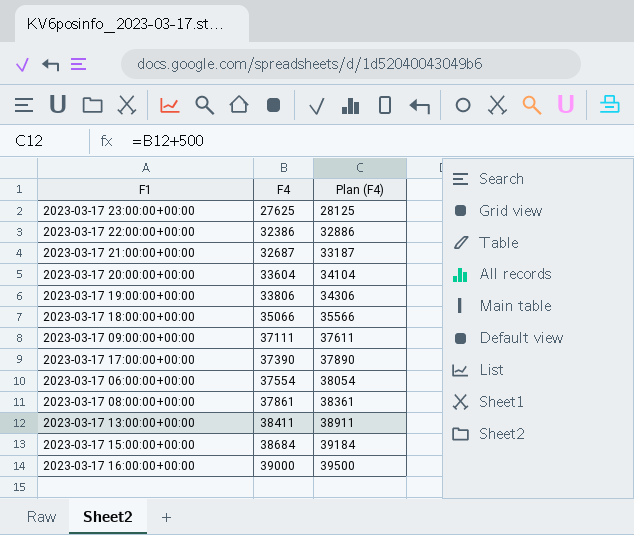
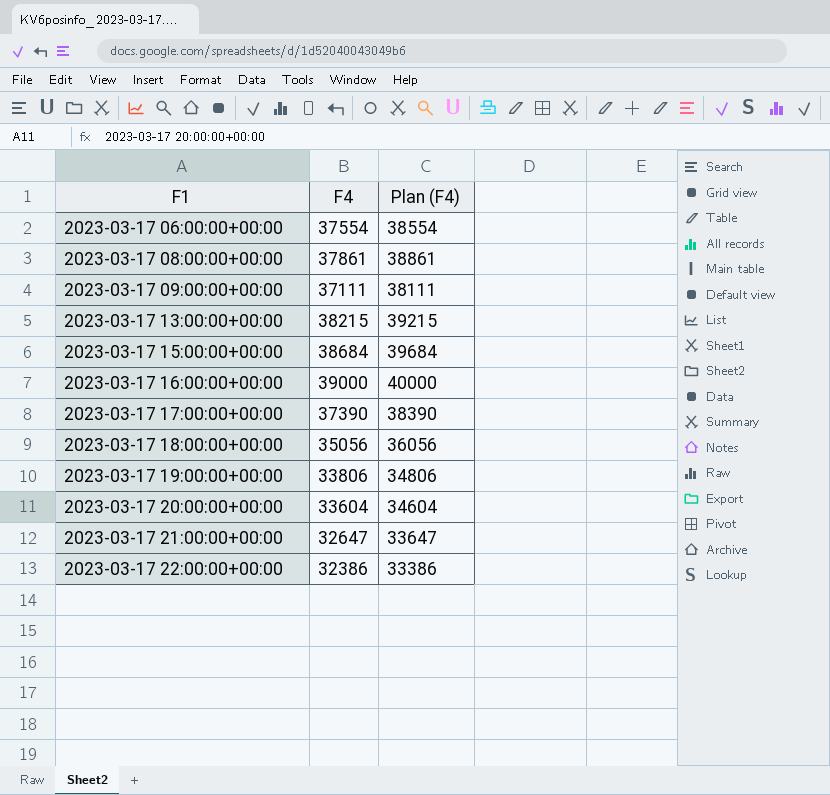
row order: F4 ascending -> F1 ascending
column Plan (F4) | formula: [F4] + 500 -> [F4] + 1000
row 2023-03-17 23:00:00+00:00: 27625 | 28125 -> none
2023-03-17 13:00:00+00:00 | F4: 38411 -> 38215
2023-03-17 18:00:00+00:00 | F4: 35066 -> 35056
2023-03-17 21:00:00+00:00 | F4: 32687 -> 32647

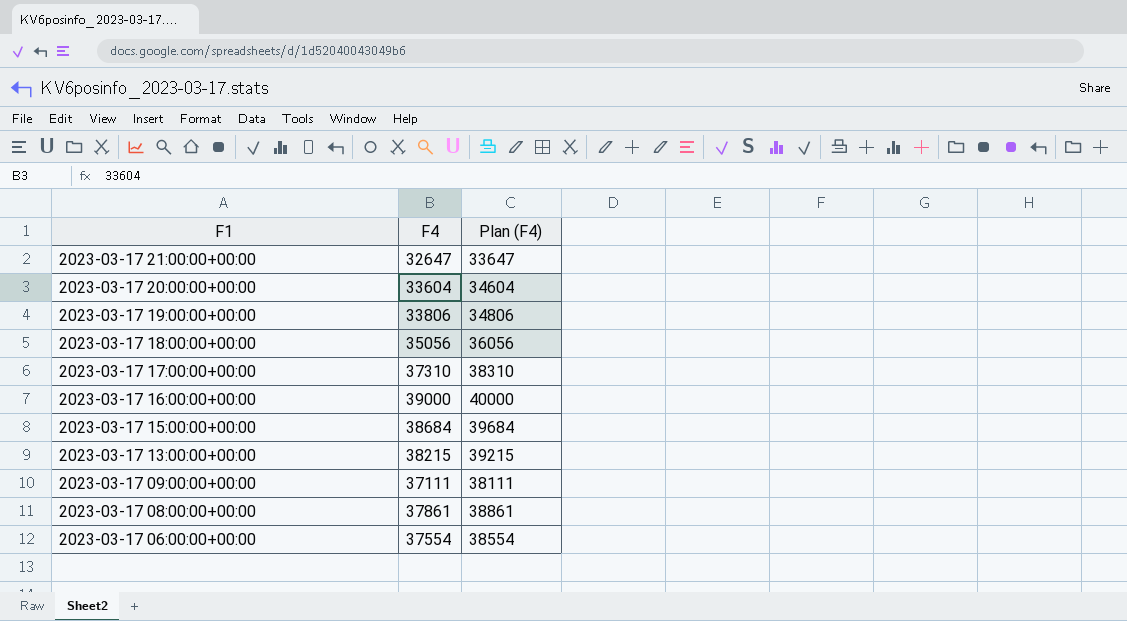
row order: F1 ascending -> F1 descending
row 2023-03-17 22:00:00+00:00: 32386 | 33386 -> none
2023-03-17 17:00:00+00:00 | F4: 37390 -> 37310
2023-03-17 17:00:00+00:00 | Plan (F4): 38390 -> 38310

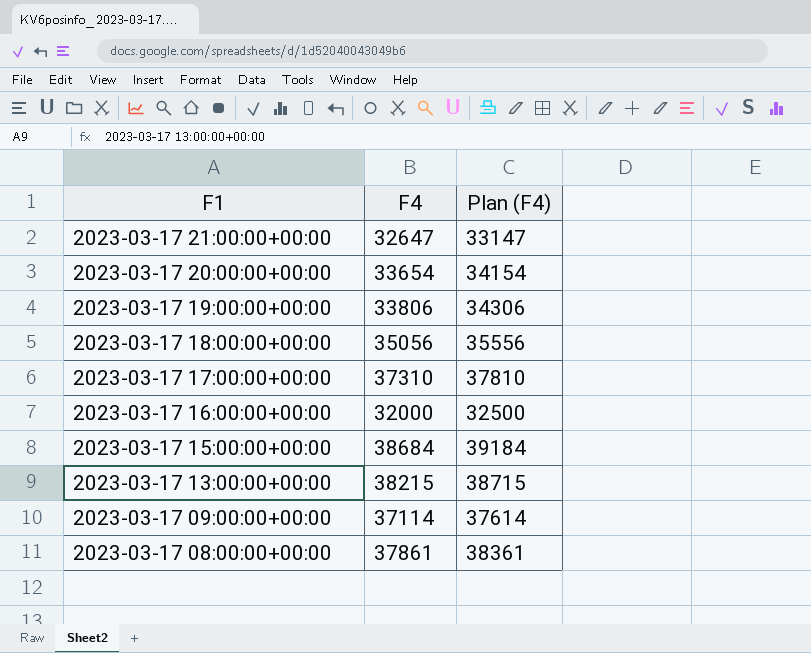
column Plan (F4) | formula: [F4] + 1000 -> [F4] + 500
row 2023-03-17 06:00:00+00:00: 37554 | 38554 -> none
2023-03-17 20:00:00+00:00 | F4: 33604 -> 33654
2023-03-17 16:00:00+00:00 | F4: 39000 -> 32000
2023-03-17 09:00:00+00:00 | F4: 37111 -> 37114

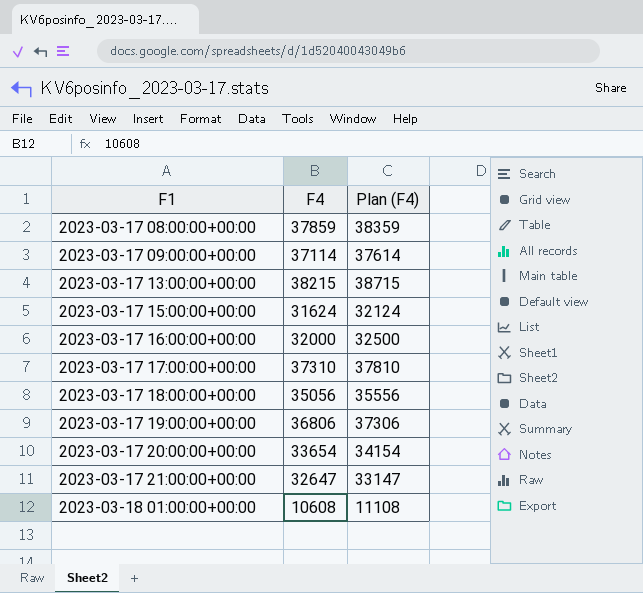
row order: F1 descending -> F1 ascending
2023-03-17 08:00:00+00:00 | F4: 37861 -> 37859
2023-03-17 08:00:00+00:00 | Plan (F4): 38361 -> 38359
2023-03-17 15:00:00+00:00 | F4: 38684 -> 31624
2023-03-17 15:00:00+00:00 | Plan (F4): 39184 -> 32124
2023-03-17 19:00:00+00:00 | F4: 33806 -> 36806
2023-03-17 19:00:00+00:00 | Plan (F4): 34306 -> 37306
row 2023-03-18 01:00:00+00:00: none -> 10608 | 11108

